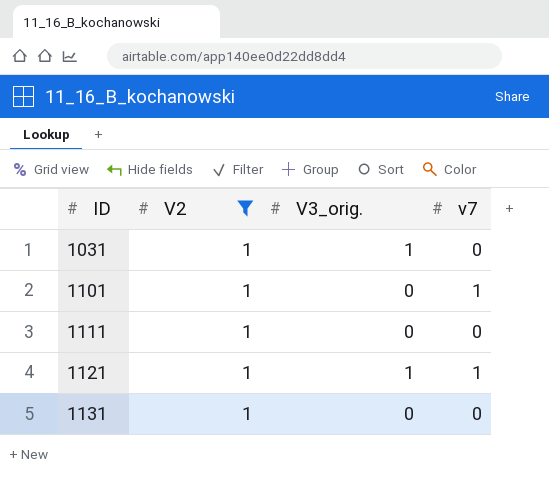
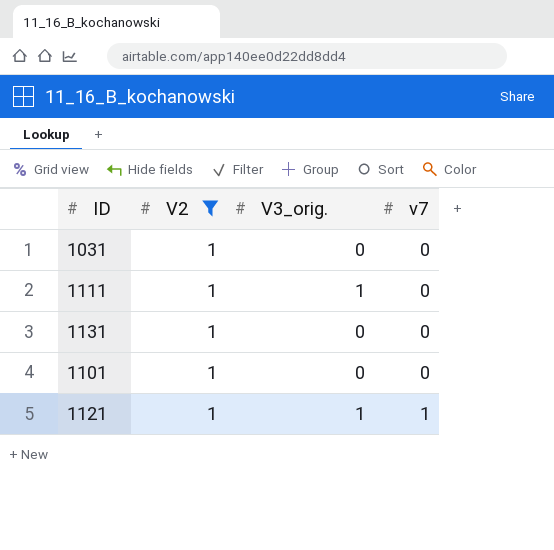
row order: ID ascending -> v7 ascending
1031 | V3_orig.: 1 -> 0
1111 | V3_orig.: 0 -> 1
1101 | v7: 1 -> 0

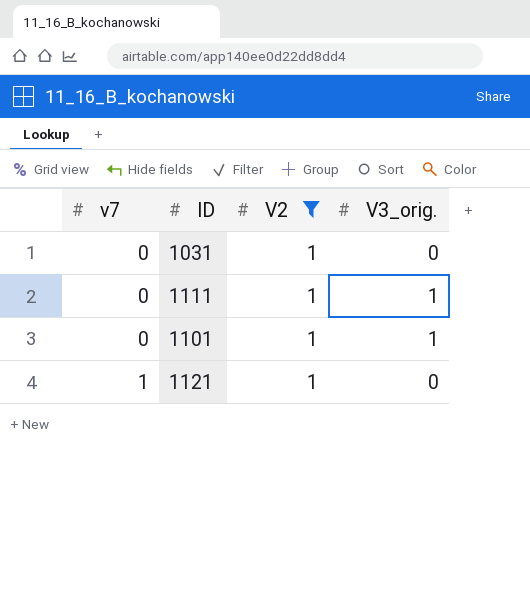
column v7 | position: 4 -> 1
row 1131: 1 | 0 | 0 -> none
1101 | V3_orig.: 0 -> 1
1121 | V3_orig.: 1 -> 0

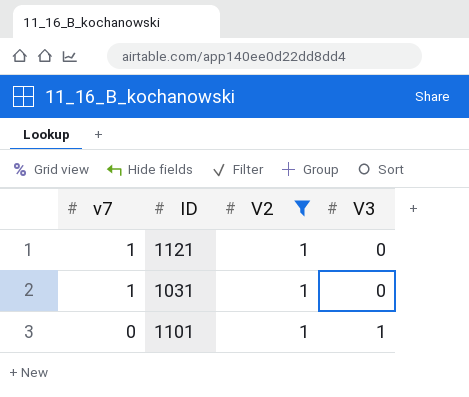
row order: v7 ascending -> v7 descending
column name: V3_orig. -> V3
row 1111: 0 | 1 | 1 -> none
1031 | v7: 0 -> 1

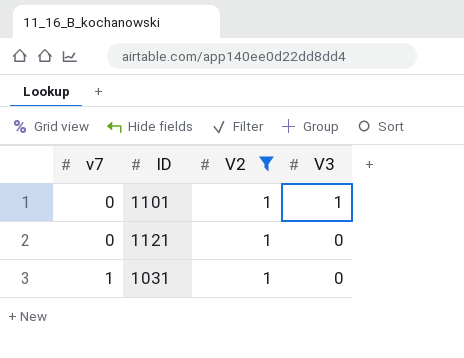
row order: v7 descending -> v7 ascending
1121 | v7: 1 -> 0

